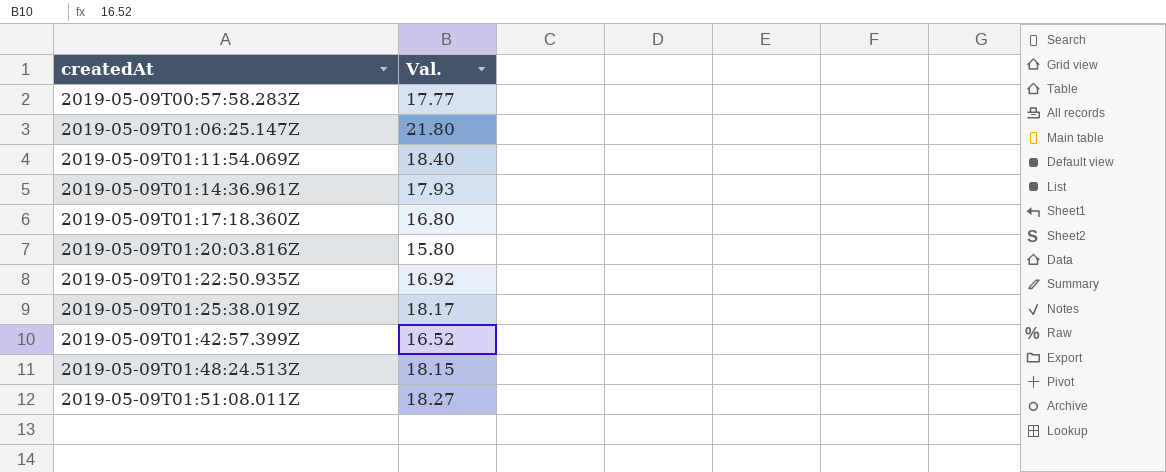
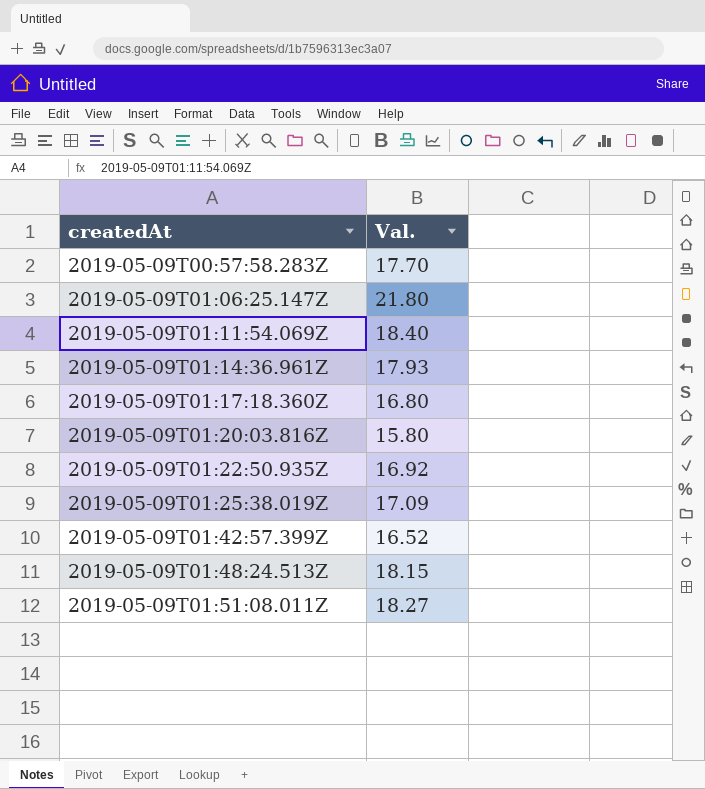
2019-05-09T00:57:58.283Z | Val.: 17.77 -> 17.70
2019-05-09T01:25:38.019Z | Val.: 18.17 -> 17.09

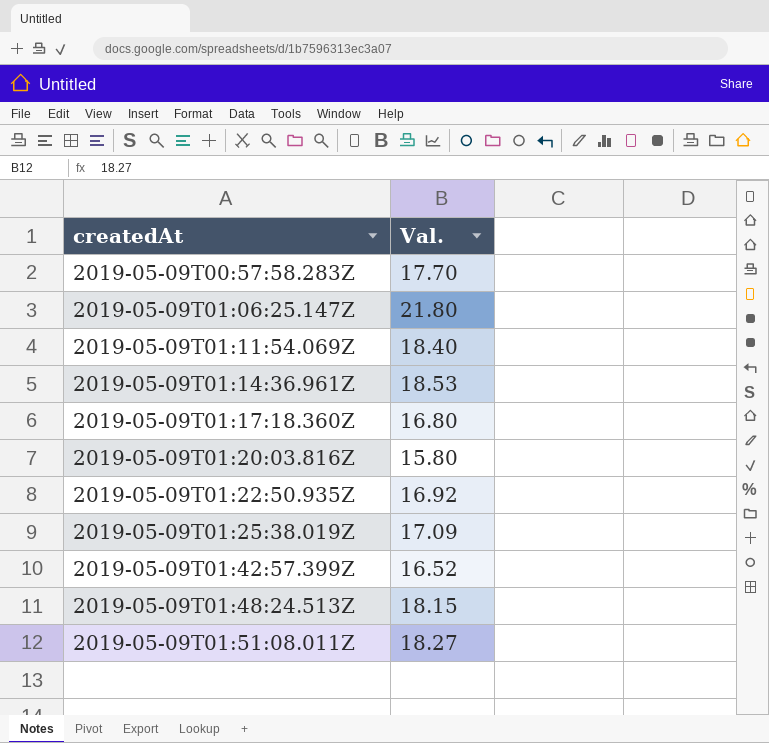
2019-05-09T01:14:36.961Z | Val.: 17.93 -> 18.53

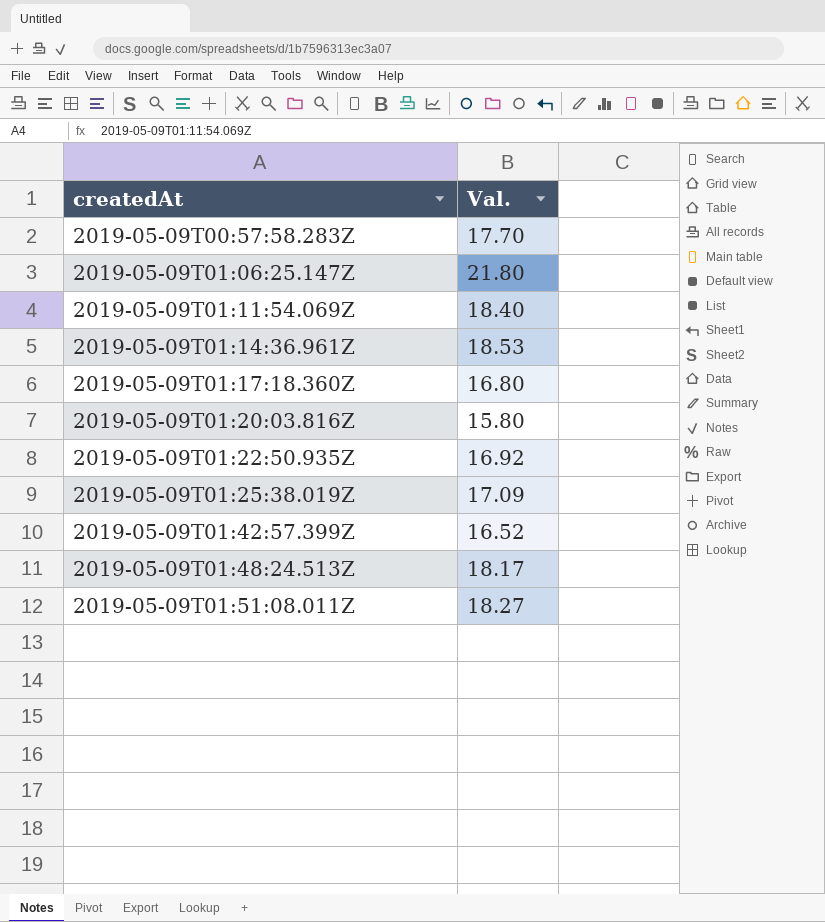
2019-05-09T01:48:24.513Z | Val.: 18.15 -> 18.17

